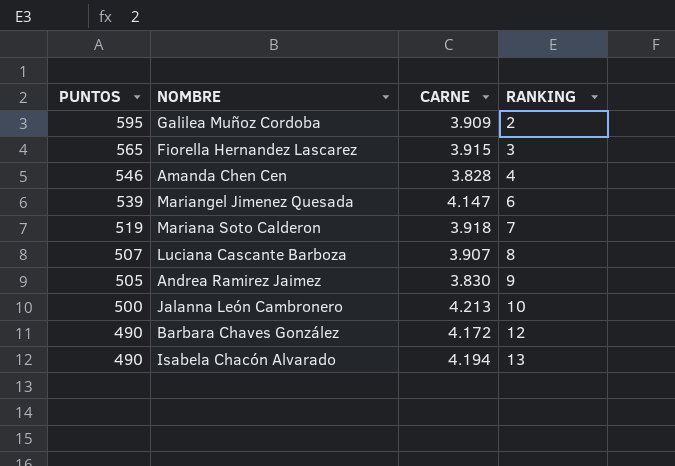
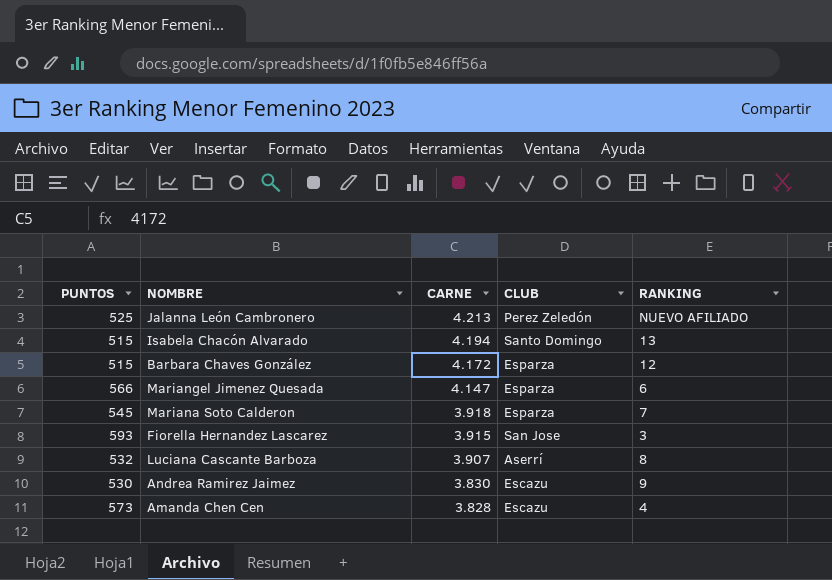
row order: PUNTOS descending -> CARNE descending
column CLUB | position: none -> 4
row Galilea Muñoz Cordoba: 595 | 3.909 | 2 -> none
Jalanna León Cambronero | PUNTOS: 500 -> 525
Jalanna León Cambronero | RANKING: 10 -> NUEVO AFILIADO
Isabela Chacón Alvarado | PUNTOS: 490 -> 515
Barbara Chaves González | PUNTOS: 490 -> 515
Mariangel Jimenez Quesada | PUNTOS: 539 -> 566
Mariana Soto Calderon | PUNTOS: 519 -> 545
Fiorella Hernandez Lascarez | PUNTOS: 565 -> 593
Luciana Cascante Barboza | PUNTOS: 507 -> 532
Andrea Ramirez Jaimez | PUNTOS: 505 -> 530
Amanda Chen Cen | PUNTOS: 546 -> 573

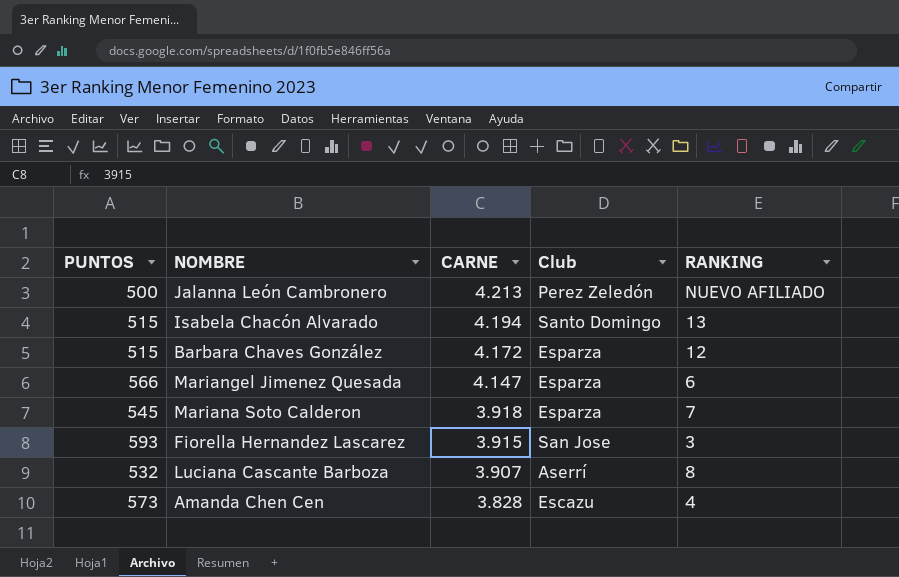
column name: CLUB -> Club
row Andrea Ramirez Jaimez: 530 | 3.830 | Escazu | 9 -> none
Jalanna León Cambronero | PUNTOS: 525 -> 500

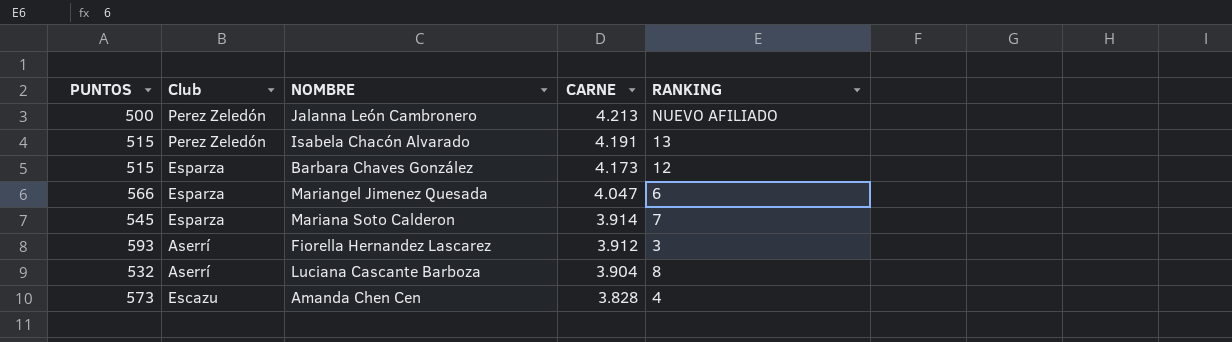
column Club | position: 4 -> 2
Isabela Chacón Alvarado | Club: Santo Domingo -> Perez Zeledón
Isabela Chacón Alvarado | CARNE: 4.194 -> 4.191
Barbara Chaves González | CARNE: 4.172 -> 4.173
Mariangel Jimenez Quesada | CARNE: 4.147 -> 4.047
Mariana Soto Calderon | CARNE: 3.918 -> 3.914
Fiorella Hernandez Lascarez | Club: San Jose -> Aserrí
Fiorella Hernandez Lascarez | CARNE: 3.915 -> 3.912
Luciana Cascante Barboza | CARNE: 3.907 -> 3.904

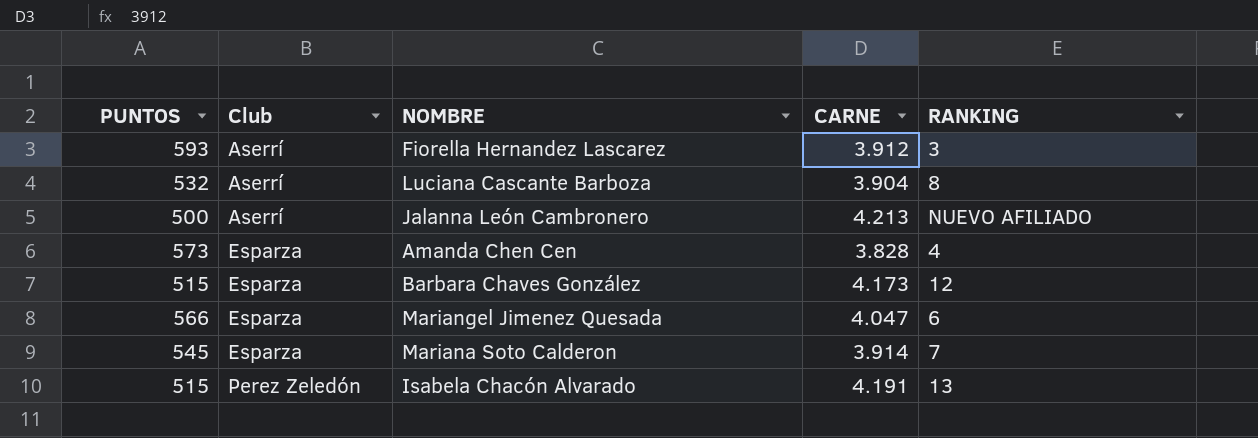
row order: CARNE descending -> Club ascending
Jalanna León Cambronero | Club: Perez Zeledón -> Aserrí
Amanda Chen Cen | Club: Escazu -> Esparza

